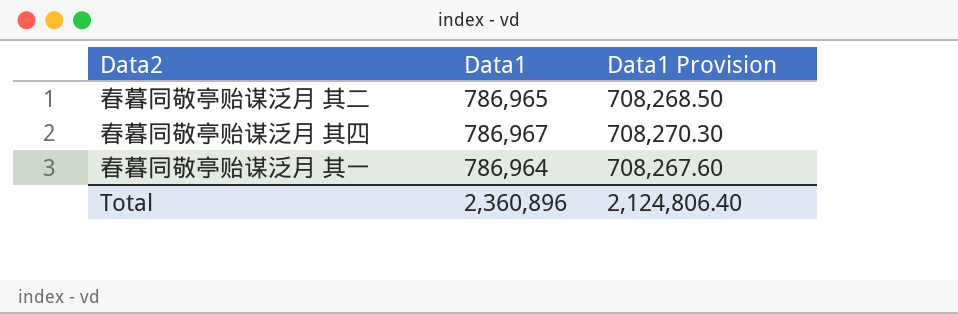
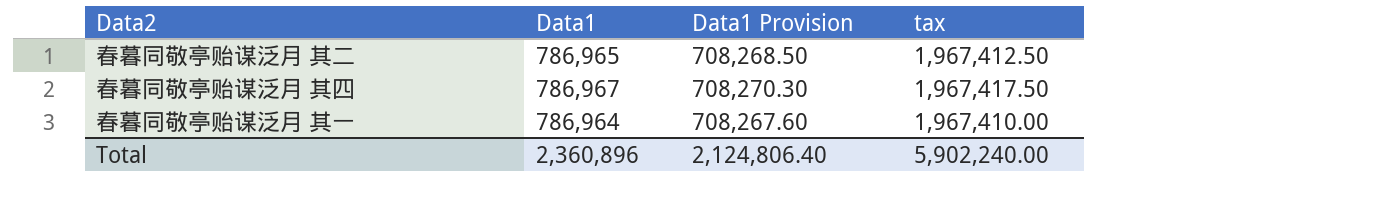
column tax | formula: none -> [Data1] * 2.5

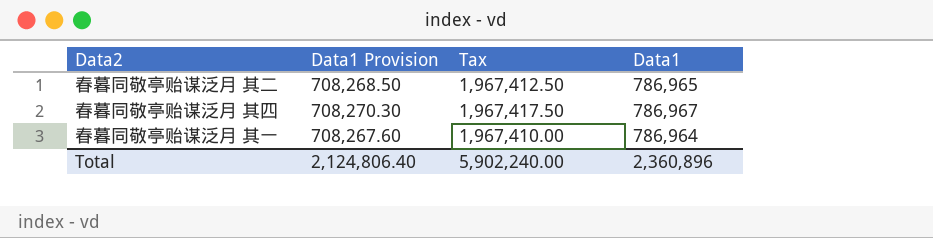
column name: tax -> Tax
column Data1 | position: 2 -> 4

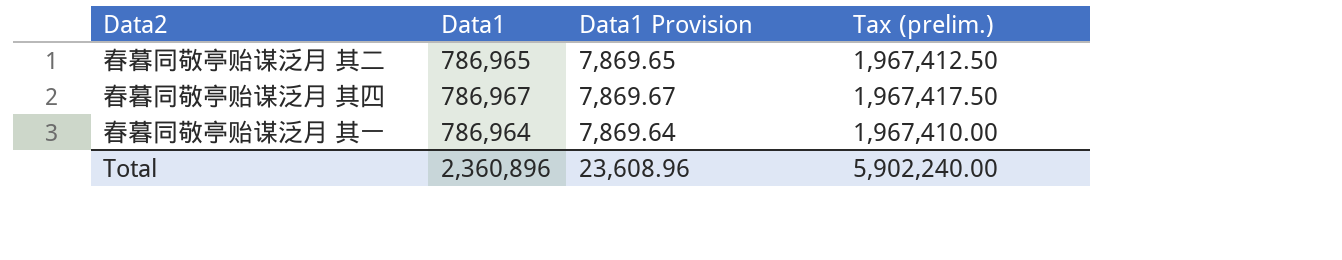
column Data1 | position: 4 -> 2
column Data1 Provision | formula: [Data1] * 0.9 -> [Data1] * 0.01
column name: Tax -> Tax (prelim.)
Total | Data1 Provision: 2,124,806.40 -> 23,608.96

